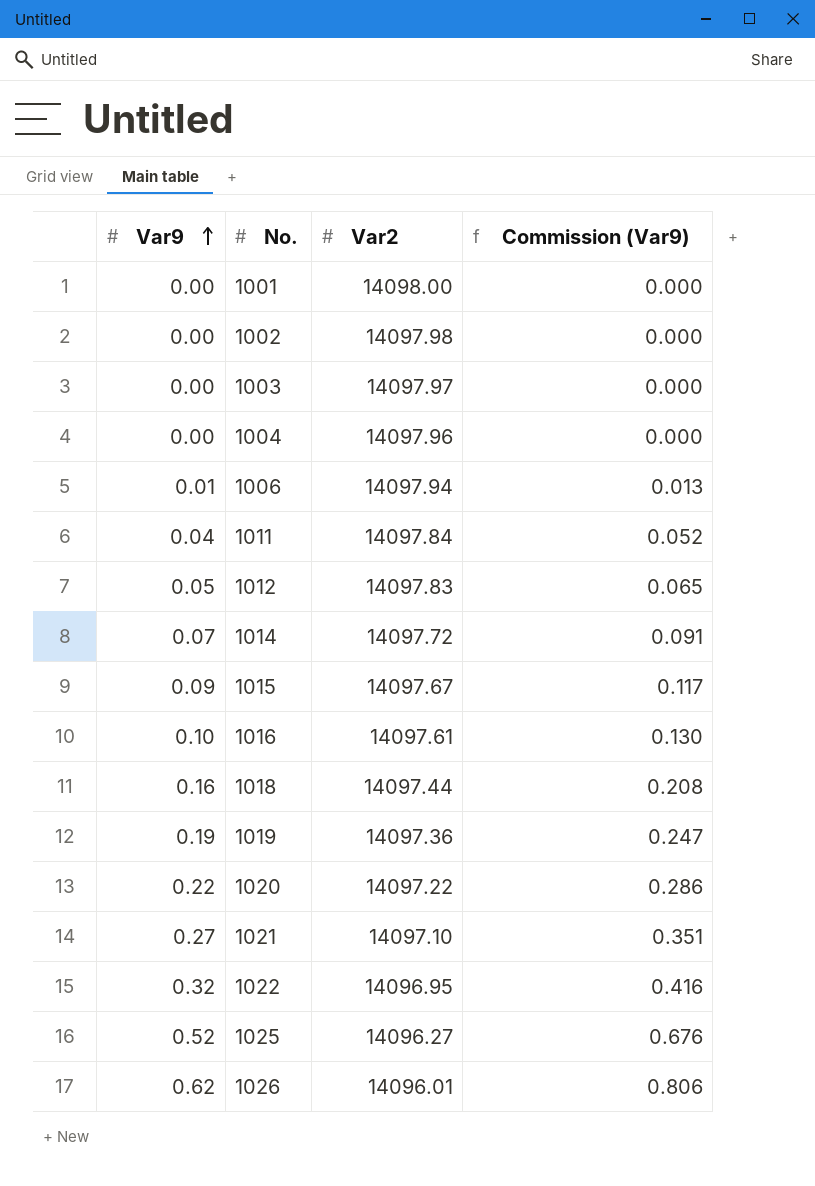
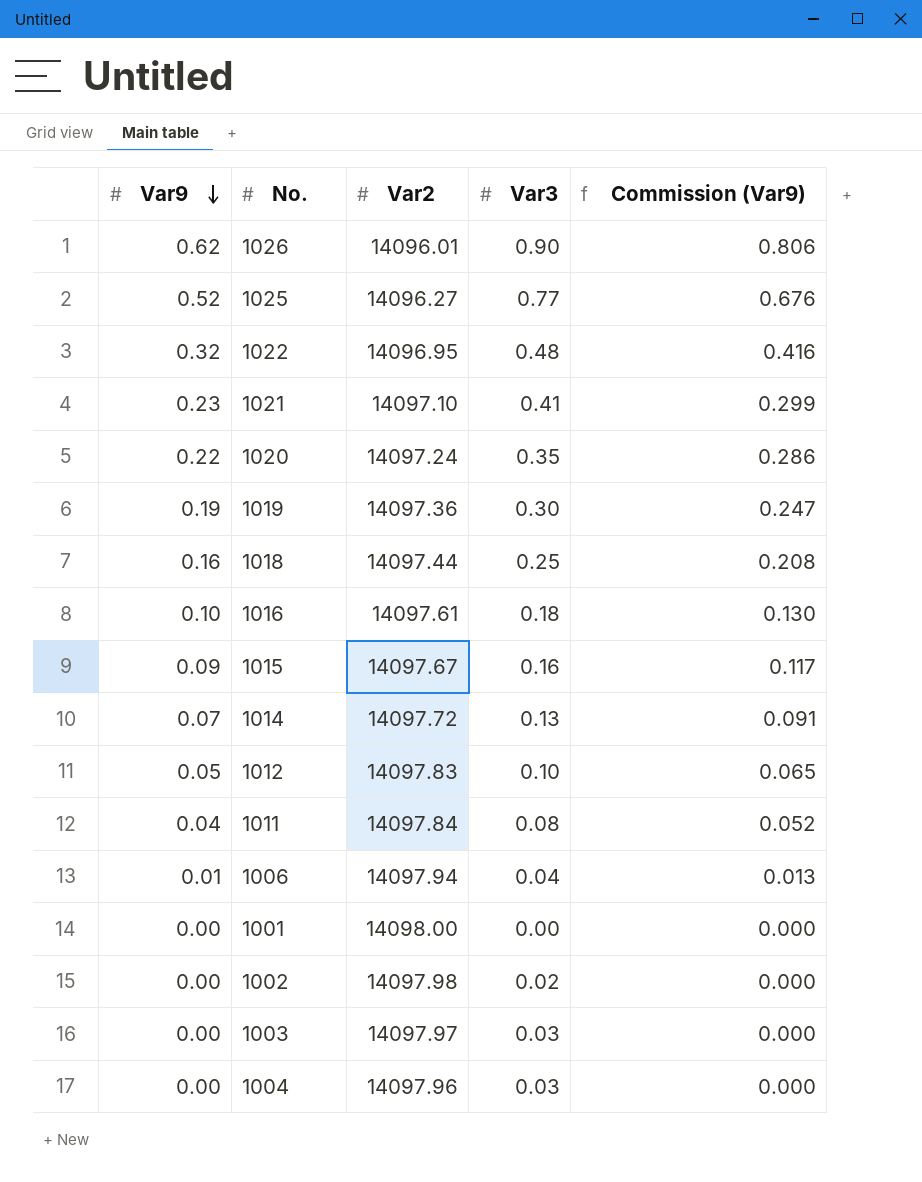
row order: Var9 ascending -> Var9 descending
column Var3 | position: none -> 4
1021 | Var9: 0.27 -> 0.23
1021 | Commission (Var9): 0.351 -> 0.299
1020 | Var2: 14097.22 -> 14097.24

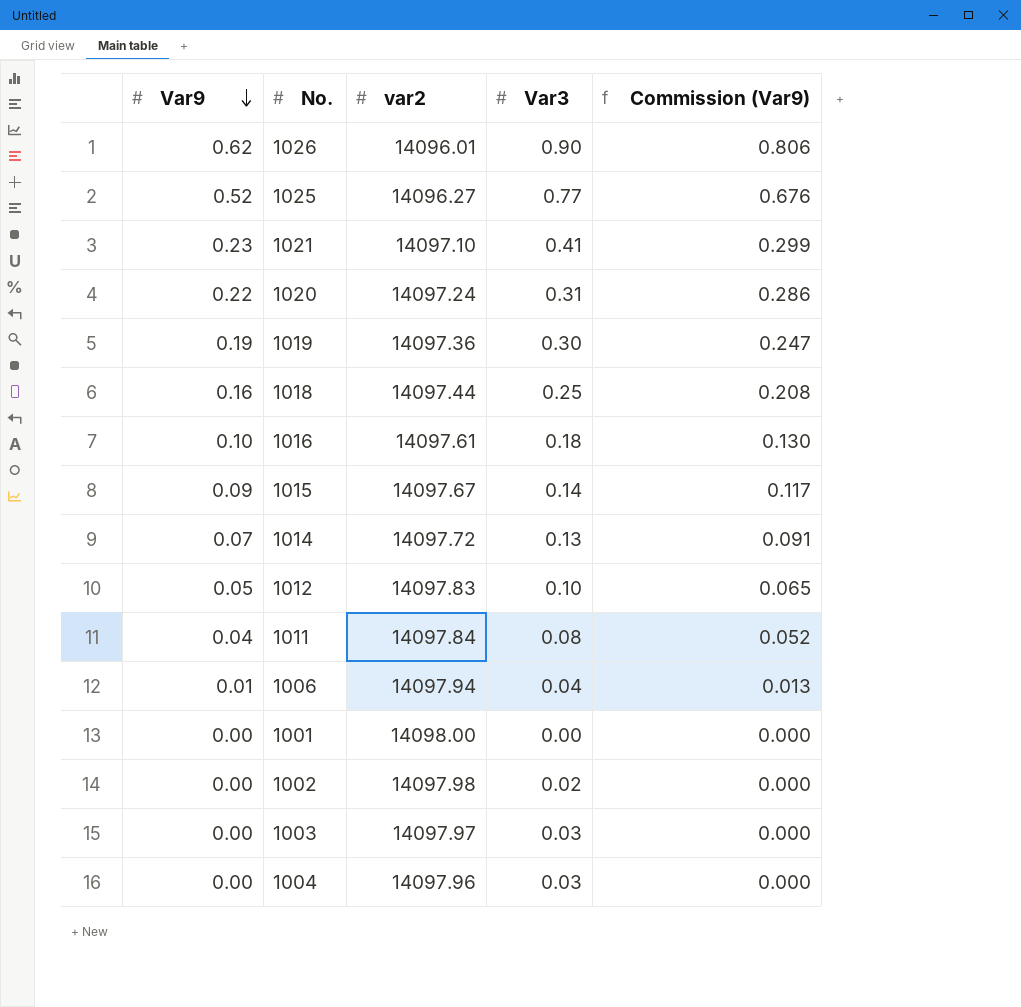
column name: Var2 -> var2
row 1022: 0.32 | 14096.95 | 0.48 | 0.416 -> none
1020 | Var3: 0.35 -> 0.31
1015 | Var3: 0.16 -> 0.14

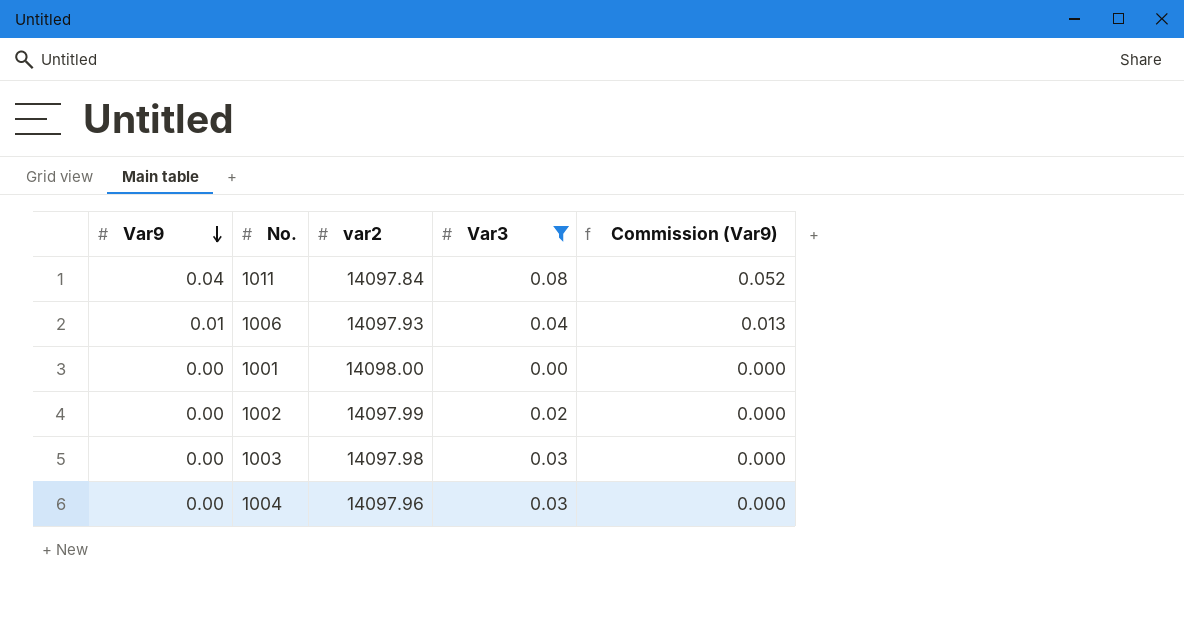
filter: none -> Var3 <= 0.08
1006 | var2: 14097.94 -> 14097.93
1002 | var2: 14097.98 -> 14097.99
1003 | var2: 14097.97 -> 14097.98

